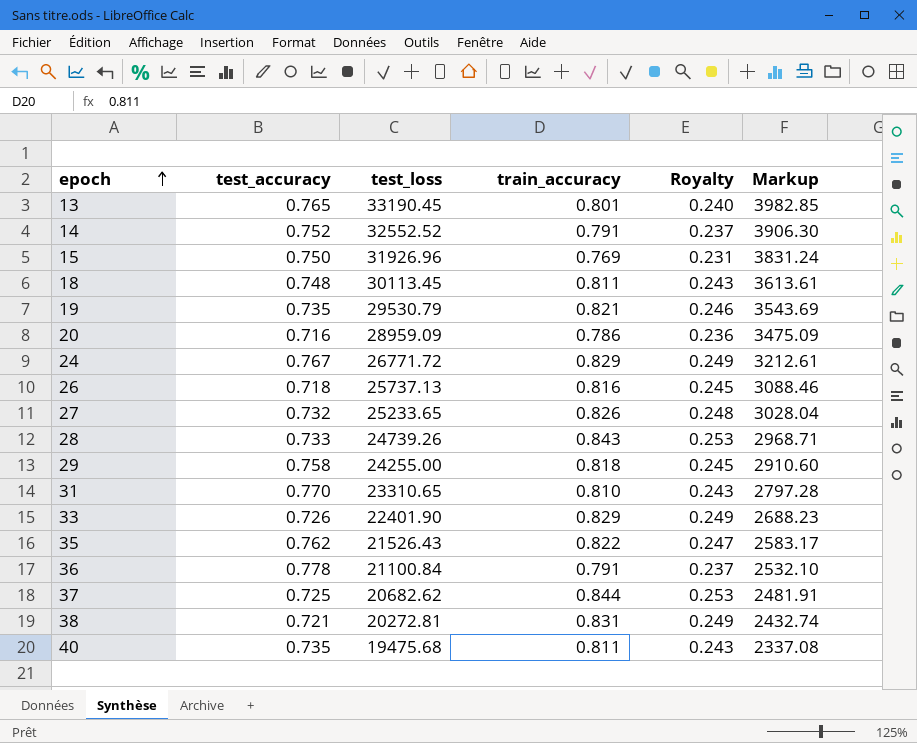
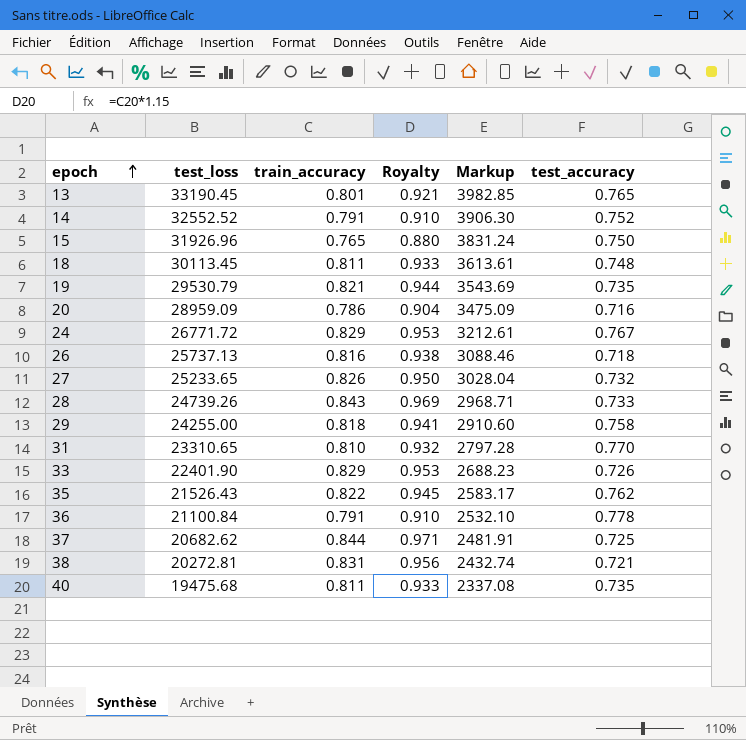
column Royalty | formula: [train_accuracy] * 0.3 -> [train_accuracy] * 1.15
column test_accuracy | position: 2 -> 6
15 | train_accuracy: 0.769 -> 0.765

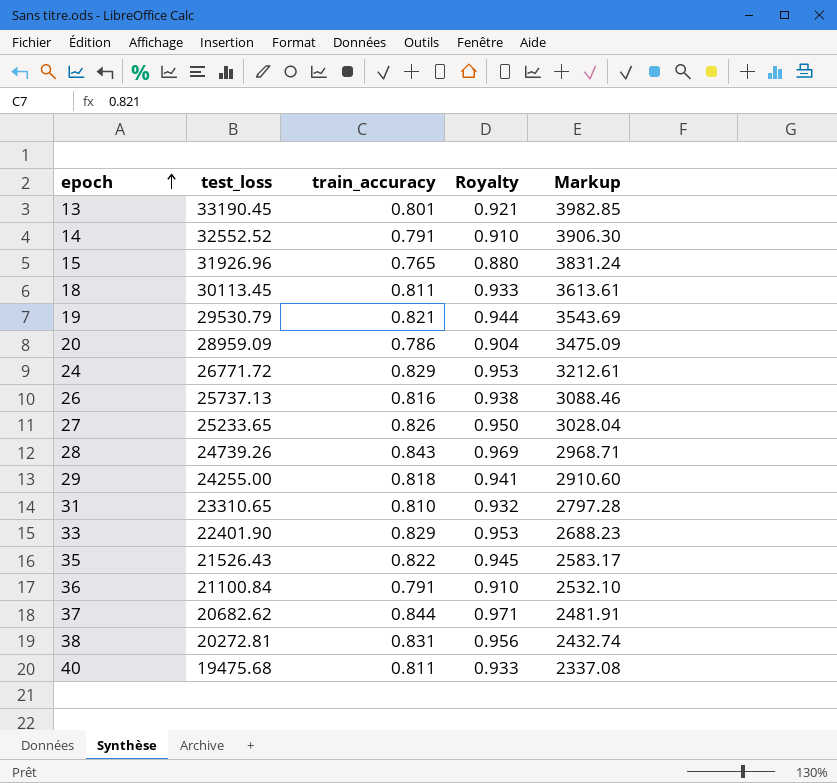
column test_accuracy | position: 6 -> none

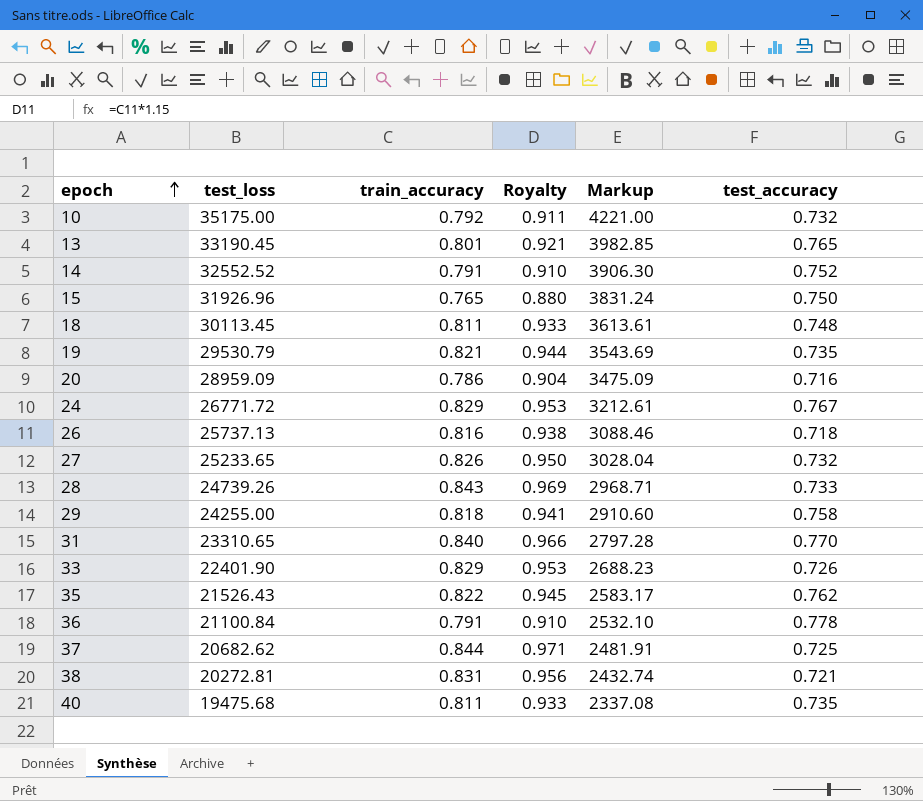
column test_accuracy | position: none -> 6
row 10: none -> 35175.00 | 0.792 | 0.911 | 4221.00 | 0.732
31 | train_accuracy: 0.810 -> 0.840
31 | Royalty: 0.932 -> 0.966

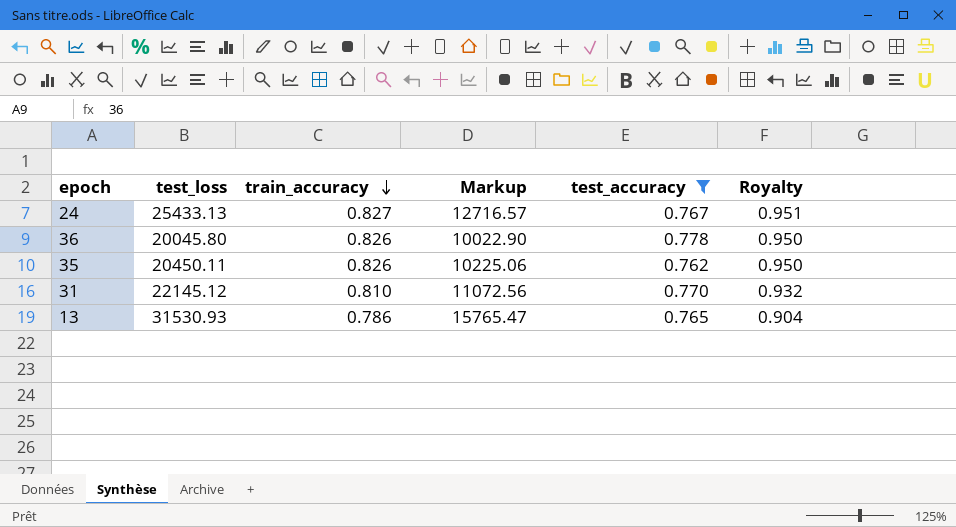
filter: none -> test_accuracy >= 0.762
row order: epoch ascending -> train_accuracy descending
column Markup | formula: [test_loss] * 0.12 -> [test_loss] * 0.5
column Royalty | position: 4 -> 6
24 | test_loss: 26771.72 -> 25433.13
24 | train_accuracy: 0.829 -> 0.827
24 | Royalty: 0.953 -> 0.951
36 | test_loss: 21100.84 -> 20045.80
36 | train_accuracy: 0.791 -> 0.826
36 | Royalty: 0.910 -> 0.950
35 | test_loss: 21526.43 -> 20450.11
35 | train_accuracy: 0.822 -> 0.826
35 | Royalty: 0.945 -> 0.950
31 | test_loss: 23310.65 -> 22145.12
31 | train_accuracy: 0.840 -> 0.810
31 | Royalty: 0.966 -> 0.932
13 | test_loss: 33190.45 -> 31530.93
13 | train_accuracy: 0.801 -> 0.786
13 | Royalty: 0.921 -> 0.904

